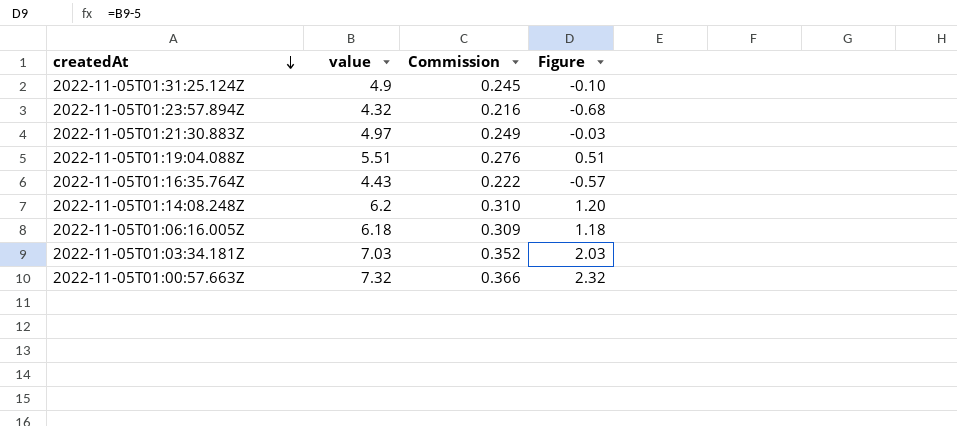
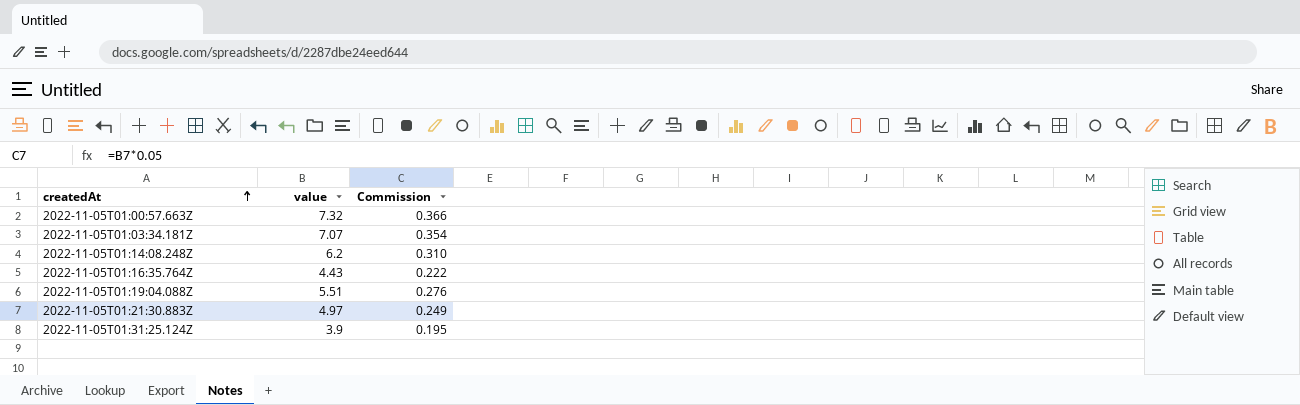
row order: createdAt descending -> createdAt ascending
column Figure | formula: [value] - 5 -> none
row 2022-11-05T01:23:57.894Z: 4.32 | 0.216 | -0.68 -> none
row 2022-11-05T01:06:16.005Z: 6.18 | 0.309 | 1.18 -> none
2022-11-05T01:03:34.181Z | value: 7.03 -> 7.07
2022-11-05T01:03:34.181Z | Commission: 0.352 -> 0.354
2022-11-05T01:31:25.124Z | value: 4.9 -> 3.9
2022-11-05T01:31:25.124Z | Commission: 0.245 -> 0.195

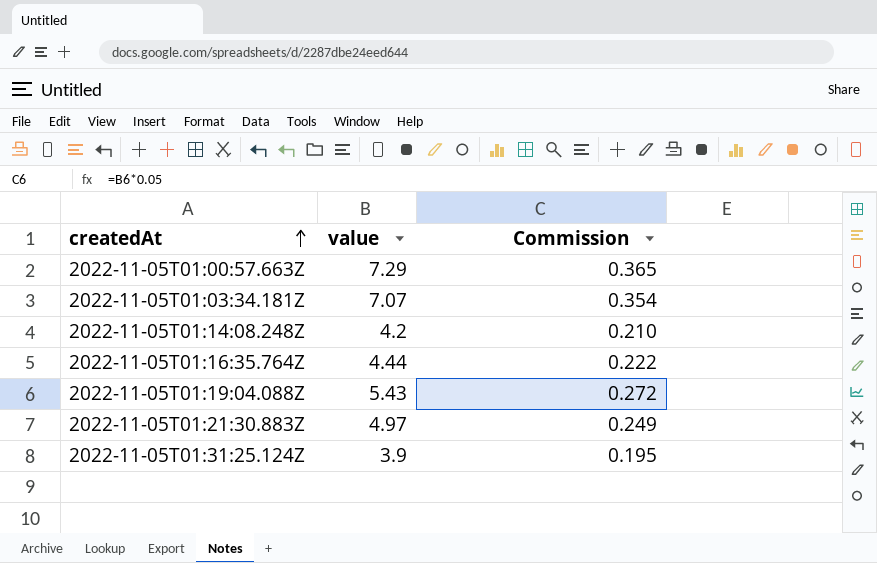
2022-11-05T01:00:57.663Z | value: 7.32 -> 7.29
2022-11-05T01:00:57.663Z | Commission: 0.366 -> 0.365
2022-11-05T01:14:08.248Z | value: 6.2 -> 4.2
2022-11-05T01:14:08.248Z | Commission: 0.310 -> 0.210
2022-11-05T01:16:35.764Z | value: 4.43 -> 4.44
2022-11-05T01:19:04.088Z | value: 5.51 -> 5.43
2022-11-05T01:19:04.088Z | Commission: 0.276 -> 0.272

